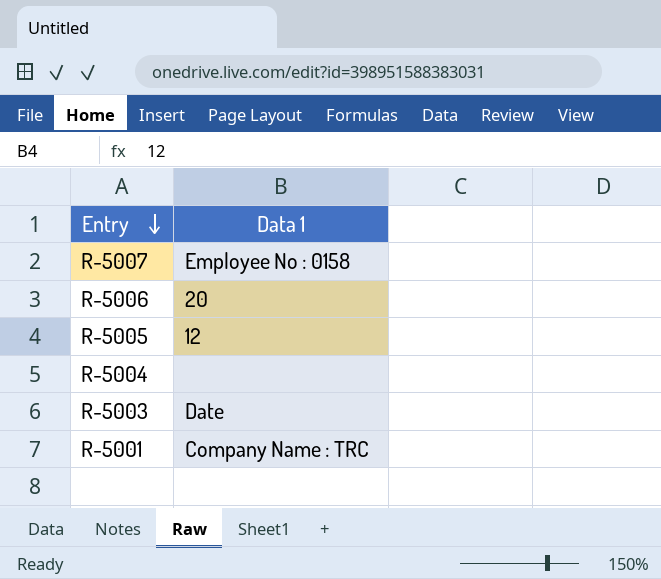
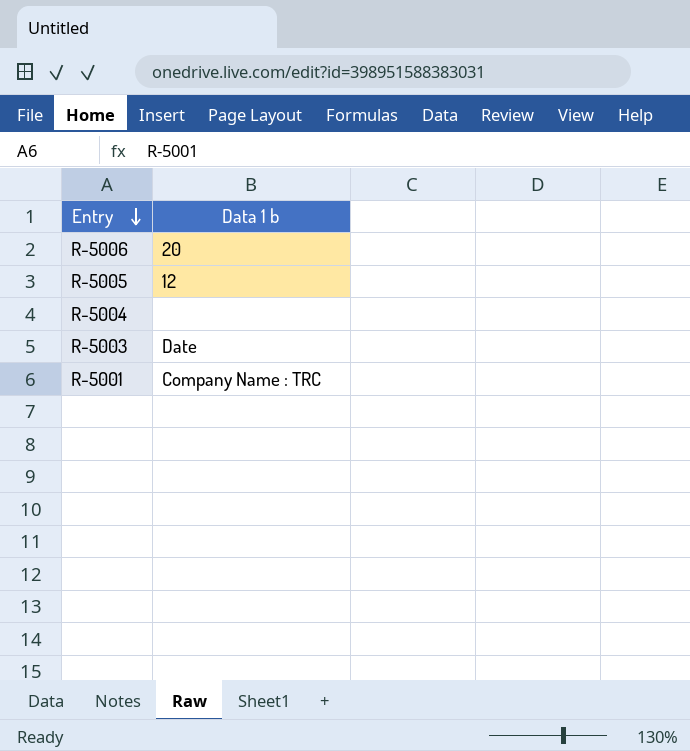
column name: Data 1 -> Data 1 b
row R-5007: Employee No : 0158 -> none

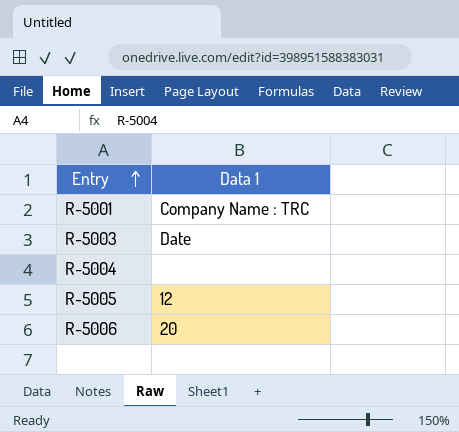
row order: Entry descending -> Entry ascending
column name: Data 1 b -> Data 1

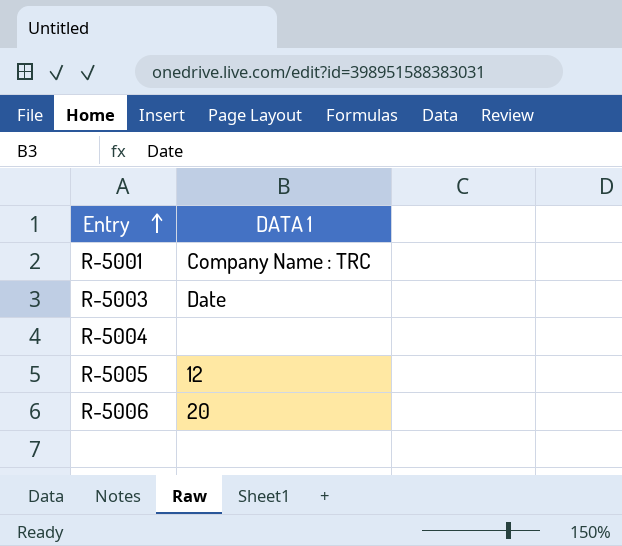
column name: Data 1 -> DATA 1

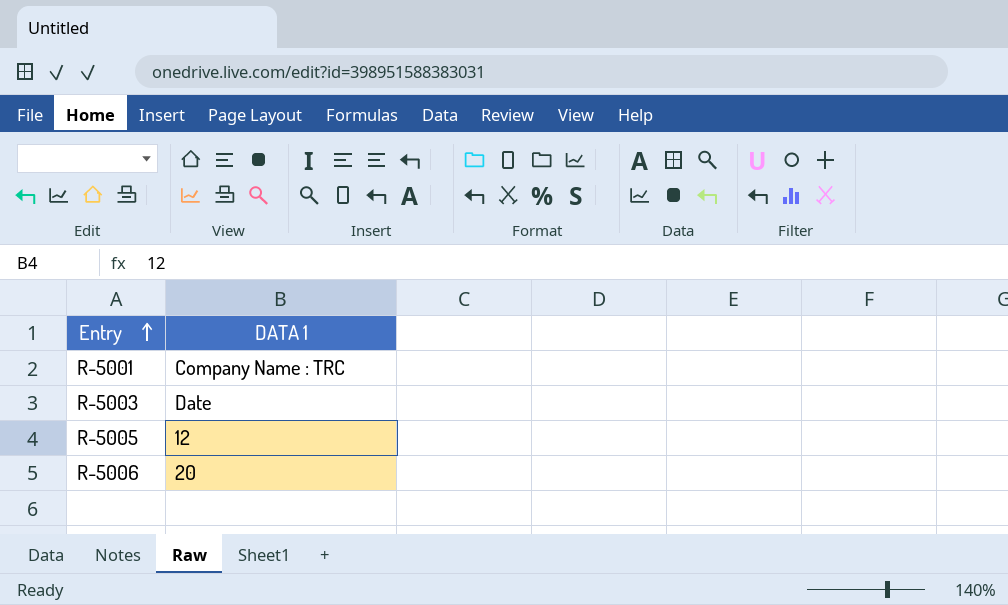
row R-5004: none -> none

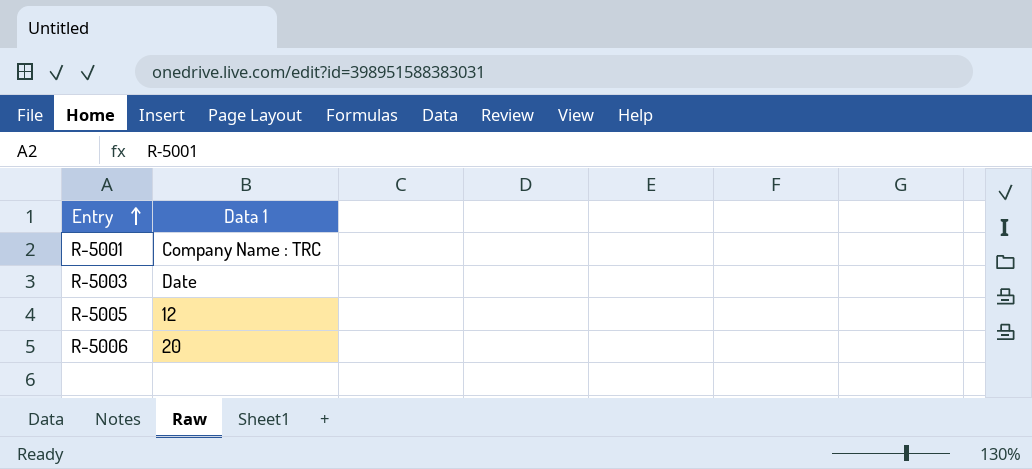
column name: DATA 1 -> Data 1

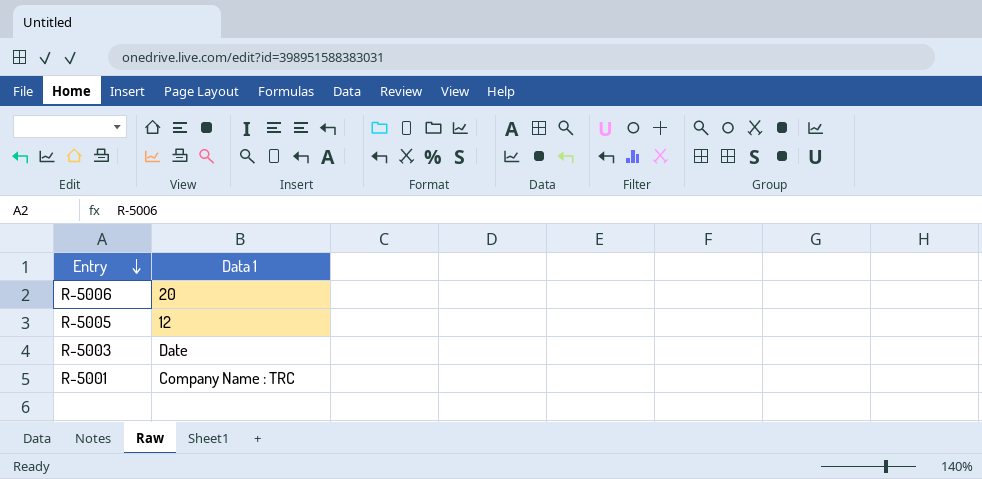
row order: Entry ascending -> Entry descending

